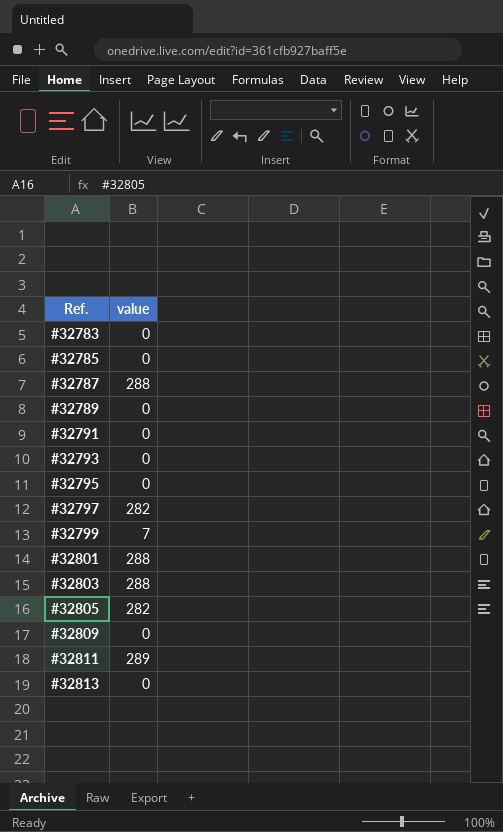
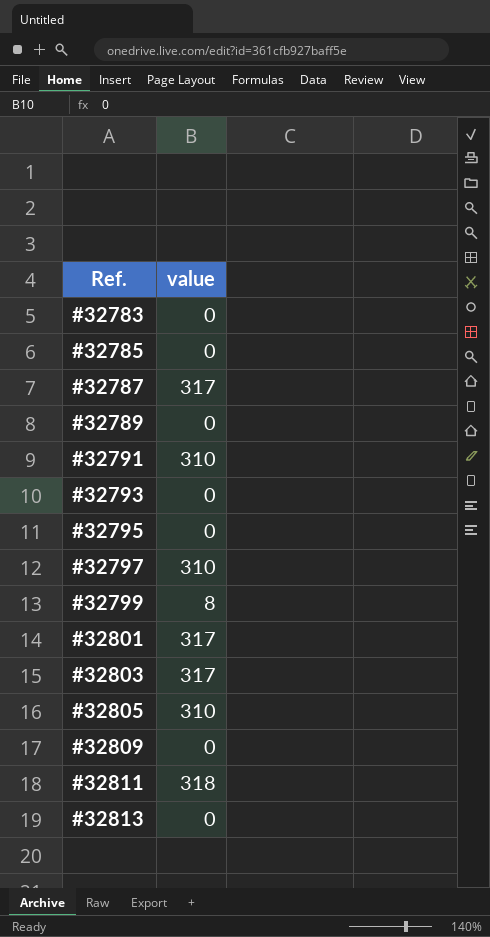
#32787 | value: 288 -> 317
#32791 | value: 0 -> 310
#32797 | value: 282 -> 310
#32799 | value: 7 -> 8
#32801 | value: 288 -> 317
#32803 | value: 288 -> 317
#32805 | value: 282 -> 310
#32811 | value: 289 -> 318

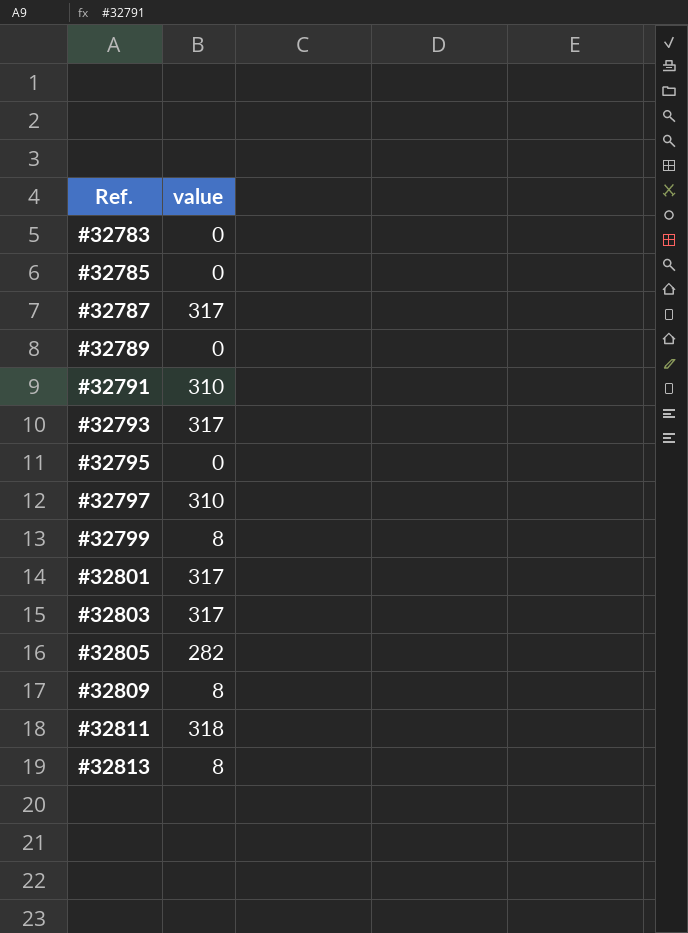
#32793 | value: 0 -> 317
#32805 | value: 310 -> 282
#32809 | value: 0 -> 8
#32813 | value: 0 -> 8

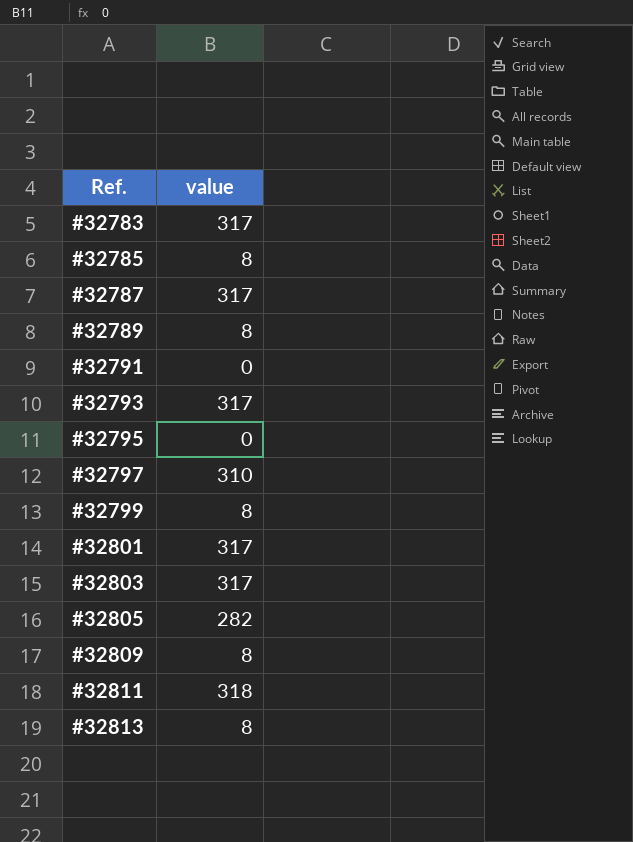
#32783 | value: 0 -> 317
#32785 | value: 0 -> 8
#32789 | value: 0 -> 8
#32791 | value: 310 -> 0

